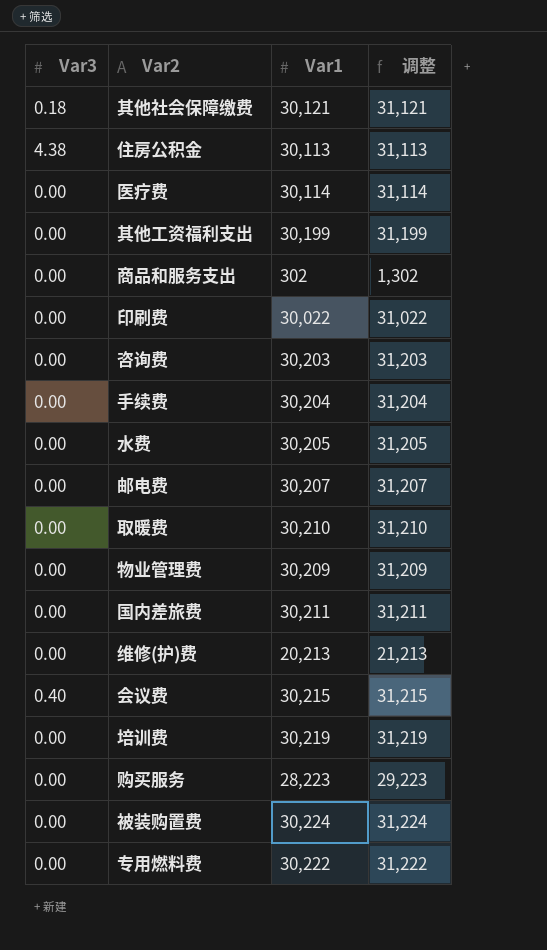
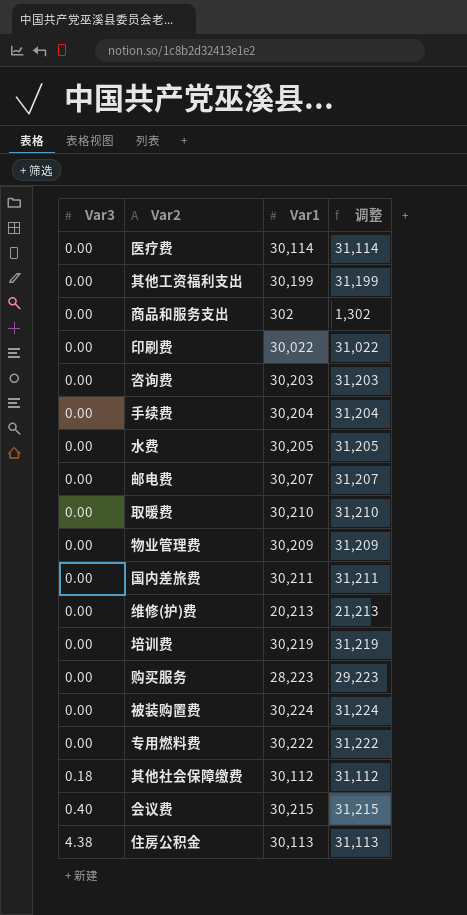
row order: none -> Var3 ascending
其他社会保障缴费 | Var1: 30,121 -> 30,112
其他社会保障缴费 | 调整: 31,121 -> 31,112

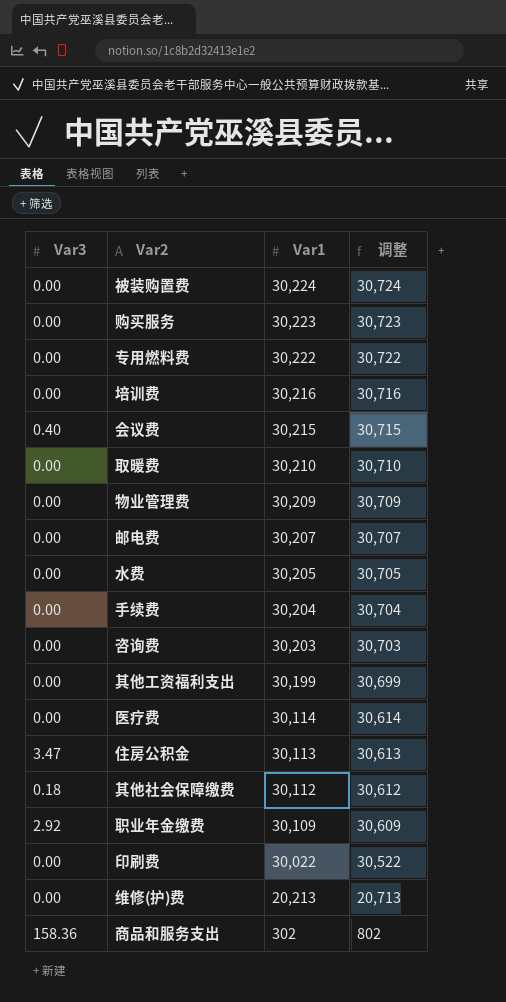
row order: Var3 ascending -> Var1 descending
column 调整 | formula: [Var1] + 1000 -> [Var1] + 500
row 国内差旅费: 0.00 | 30,211 | 31,211 -> none
购买服务 | Var1: 28,223 -> 30,223
培训费 | Var1: 30,219 -> 30,216
住房公积金 | Var3: 4.38 -> 3.47
row 职业年金缴费: none -> 2.92 | 30,109 | 30,609
商品和服务支出 | Var3: 0.00 -> 158.36

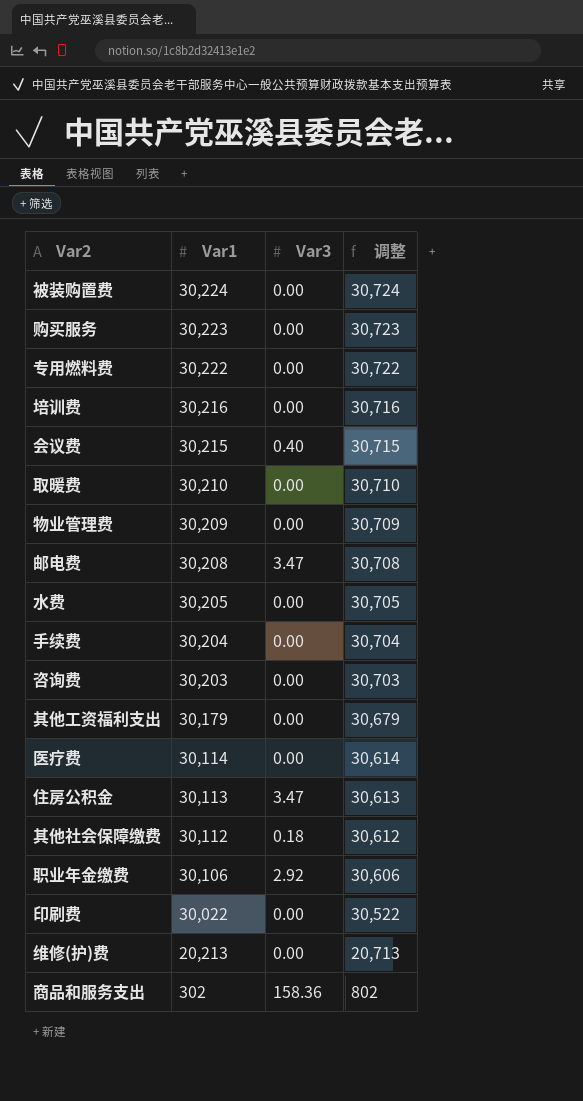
column Var3 | position: 1 -> 3
邮电费 | Var1: 30,207 -> 30,208
邮电费 | Var3: 0.00 -> 3.47
邮电费 | 调整: 30,707 -> 30,708
其他工资福利支出 | Var1: 30,199 -> 30,179
其他工资福利支出 | 调整: 30,699 -> 30,679
职业年金缴费 | Var1: 30,109 -> 30,106
职业年金缴费 | 调整: 30,609 -> 30,606

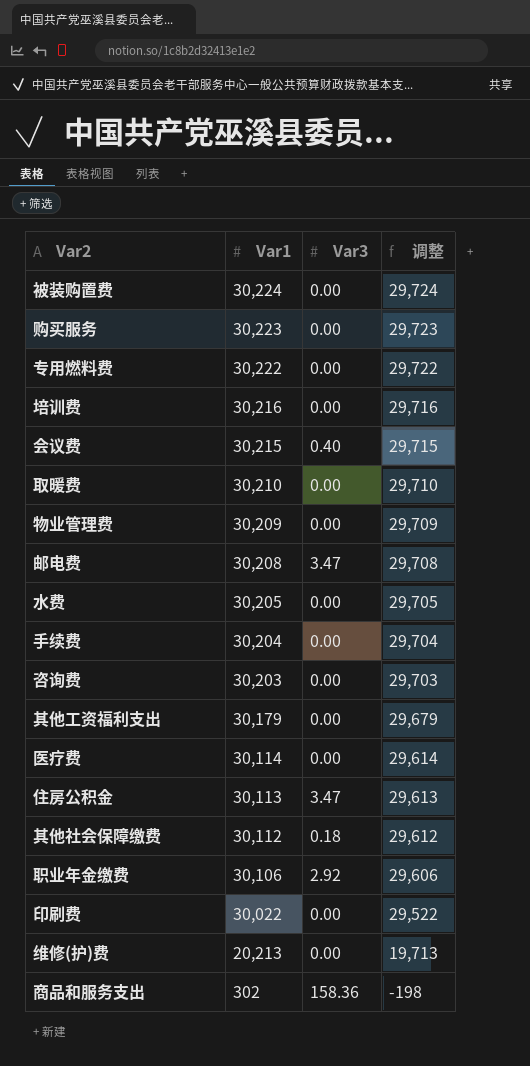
column 调整 | formula: [Var1] + 500 -> [Var1] - 500

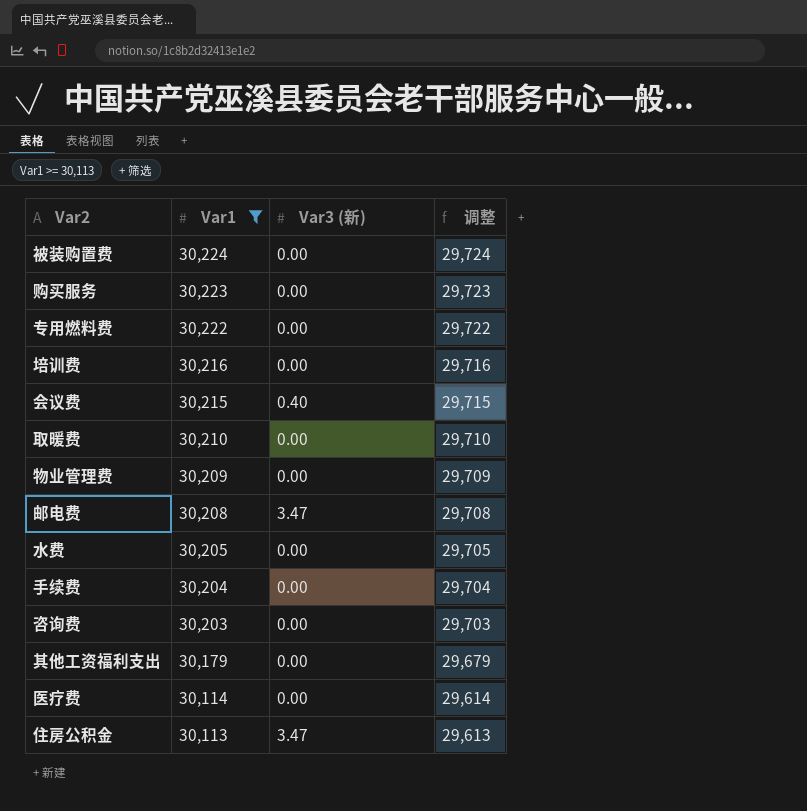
filter: none -> Var1 >= 30,113
column name: Var3 -> Var3 (新)

